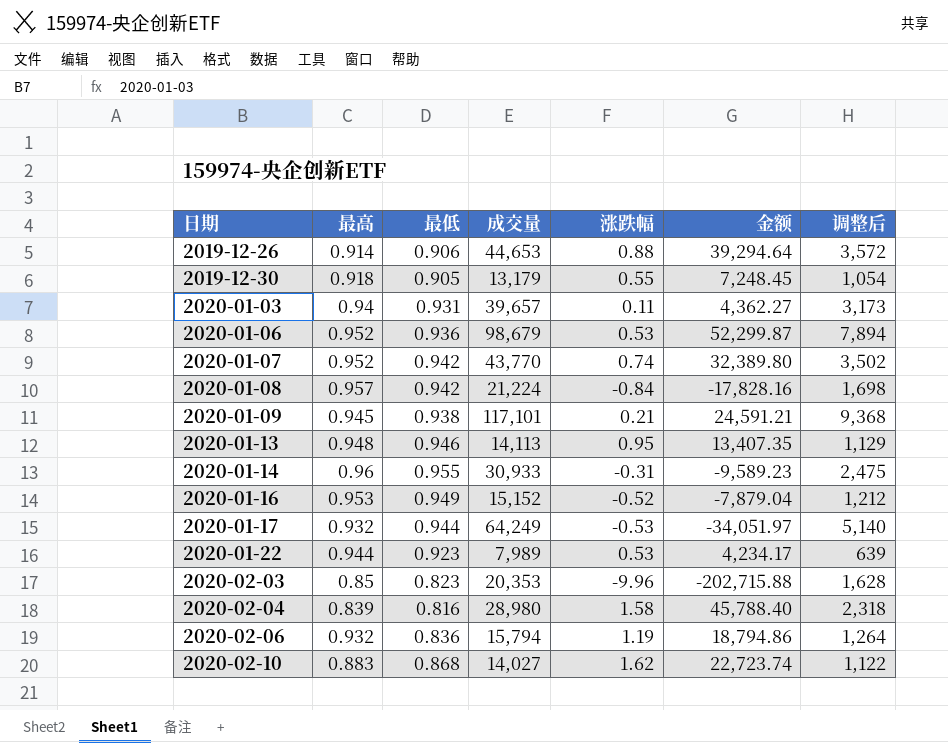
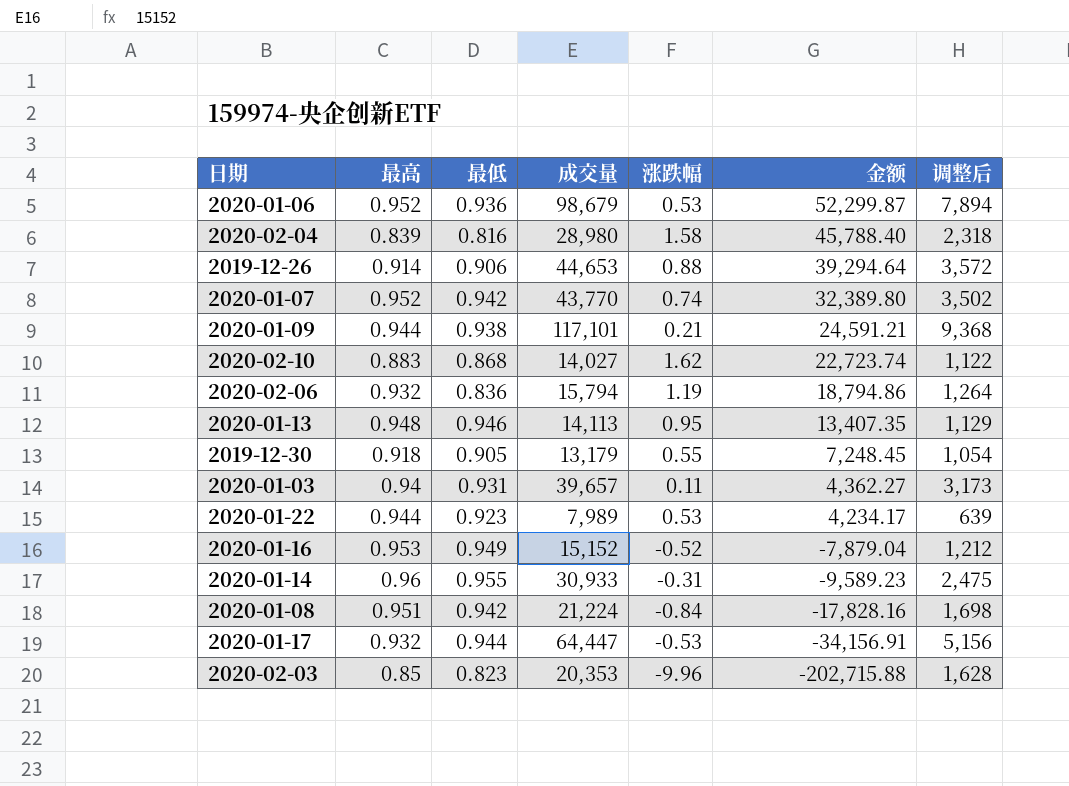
row order: 日期 ascending -> 金额 descending
2020-01-09 | 最高: 0.945 -> 0.944
2020-01-08 | 最高: 0.957 -> 0.951
2020-01-17 | 成交量: 64,249 -> 64,447
2020-01-17 | 金额: -34,051.97 -> -34,156.91
2020-01-17 | 调整后: 5,140 -> 5,156

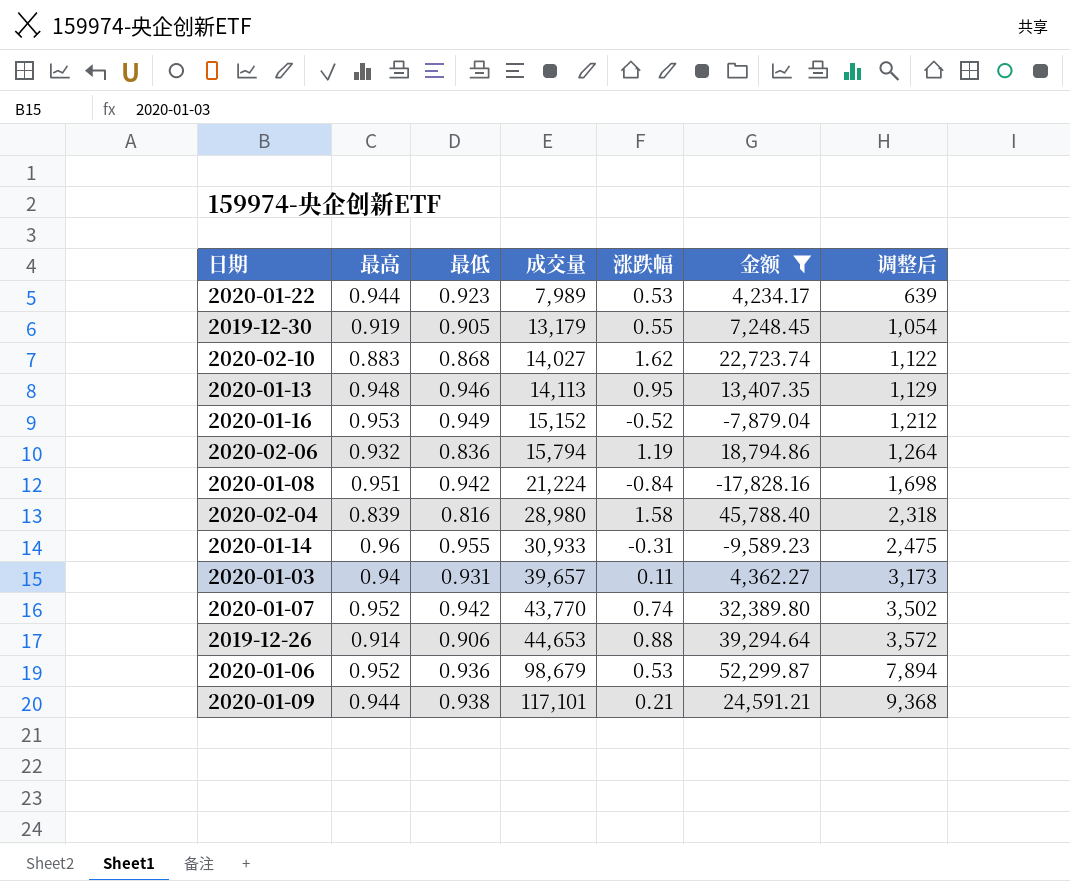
filter: none -> 金额 >= -17,828.16
row order: 金额 descending -> 成交量 ascending
2019-12-30 | 最高: 0.918 -> 0.919

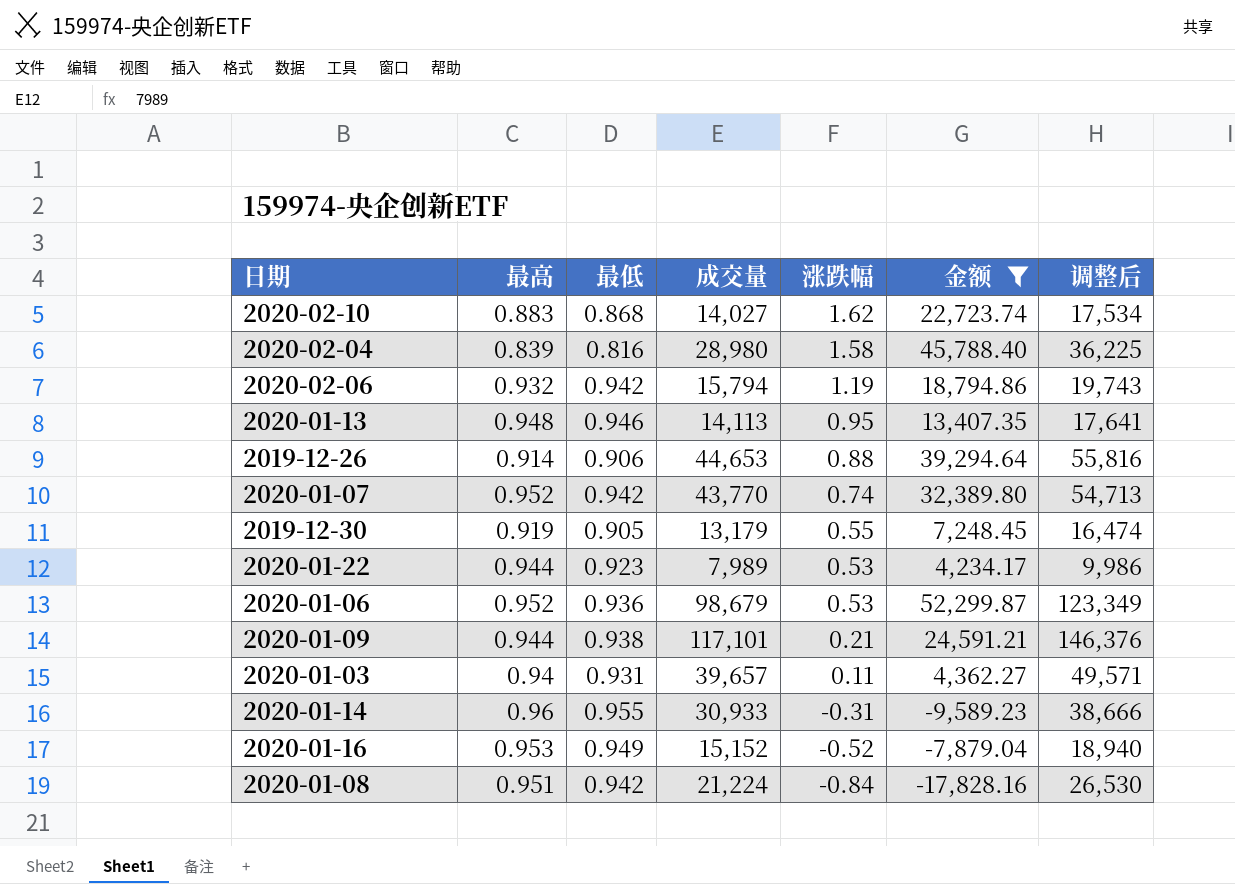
row order: 成交量 ascending -> 涨跌幅 descending
column 调整后 | formula: [成交量] * 0.08 -> [成交量] * 1.25
2020-02-06 | 最低: 0.836 -> 0.942

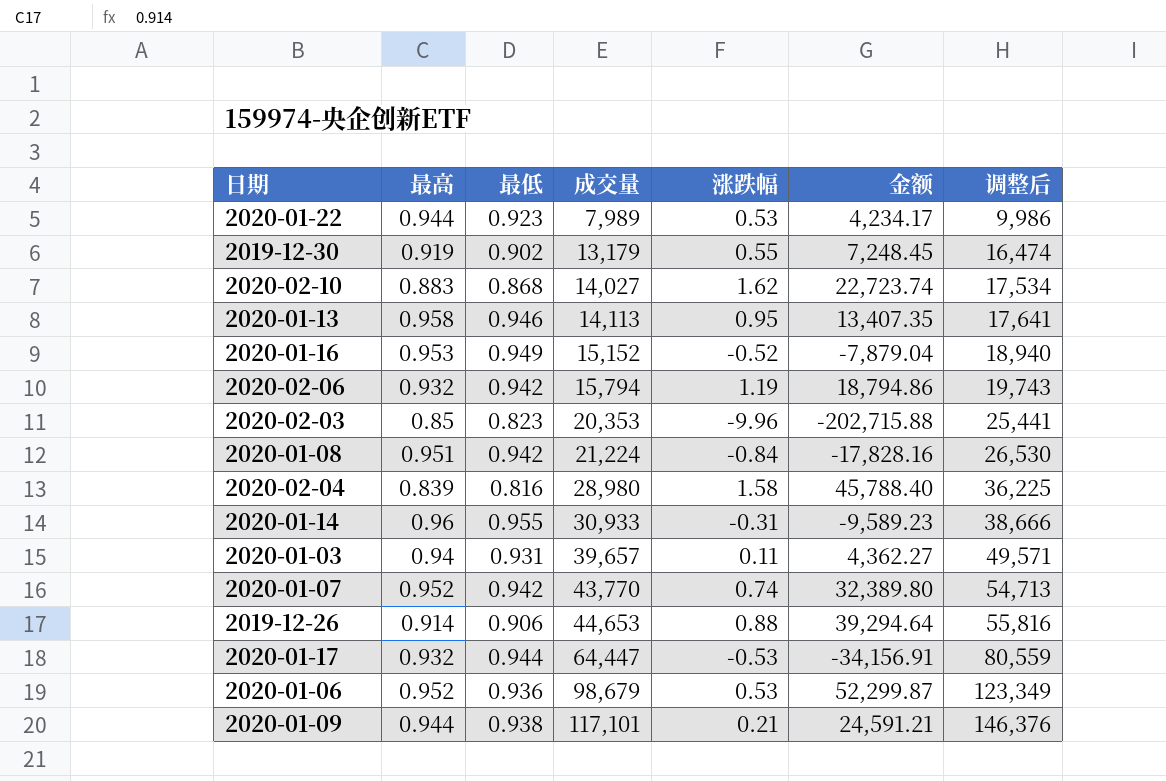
filter: 金额 >= -17,828.16 -> none
row order: 涨跌幅 descending -> 成交量 ascending
2019-12-30 | 最低: 0.905 -> 0.902
2020-01-13 | 最高: 0.948 -> 0.958

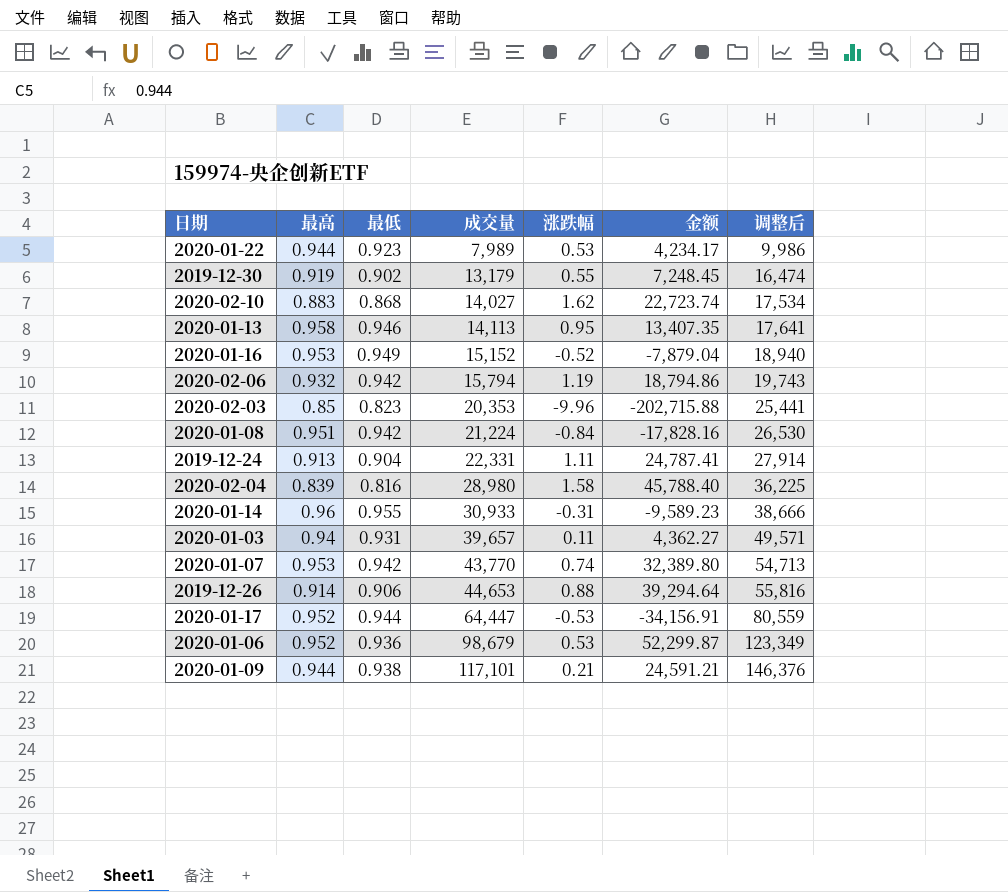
row 2019-12-24: none -> 0.913 | 0.904 | 22,331 | 1.11 | 24,787.41 | 27,914
2020-01-07 | 最高: 0.952 -> 0.953
2020-01-17 | 最高: 0.932 -> 0.952

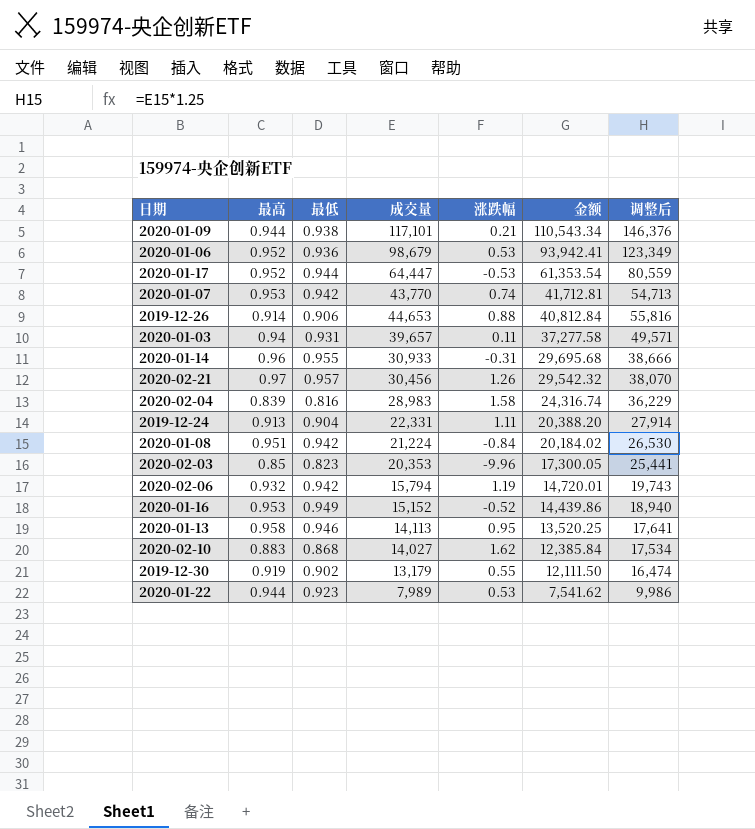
row order: 成交量 ascending -> 金额 descending
column 金额 | formula: [成交量] * [涨跌幅] -> [最高] * [成交量]
row 2020-02-21: none -> 0.97 | 0.957 | 30,456 | 1.26 | 29,542.32 | 38,070
2020-02-04 | 成交量: 28,980 -> 28,983
2020-02-04 | 调整后: 36,225 -> 36,229

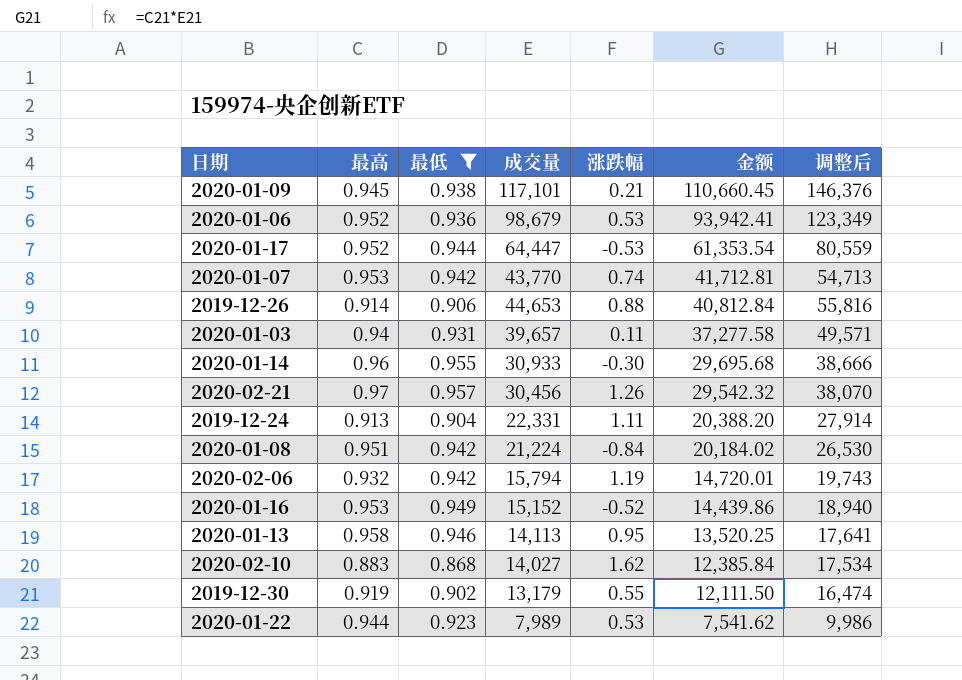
filter: none -> 最低 >= 0.868
2020-01-09 | 最高: 0.944 -> 0.945
2020-01-09 | 金额: 110,543.34 -> 110,660.45
2020-01-14 | 涨跌幅: -0.31 -> -0.30

